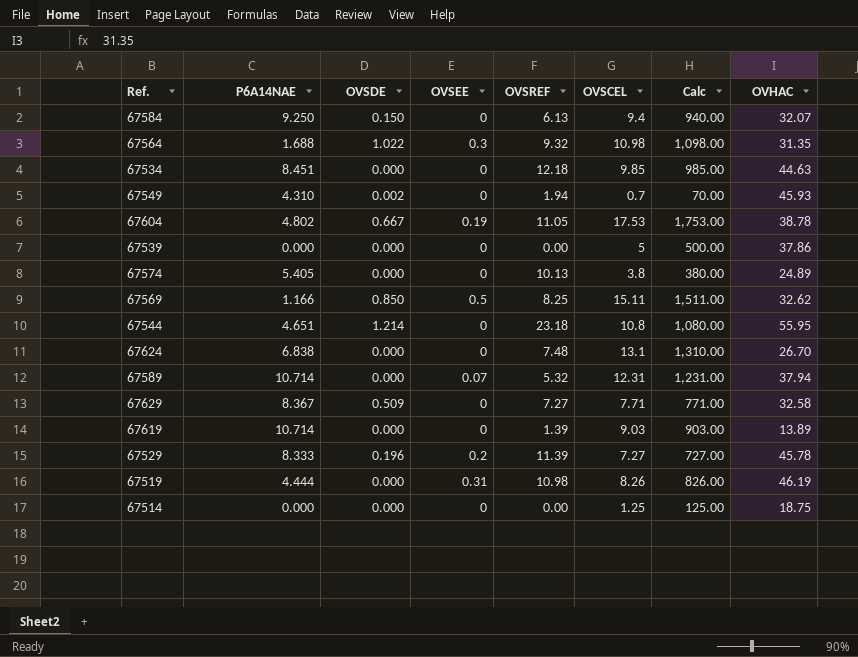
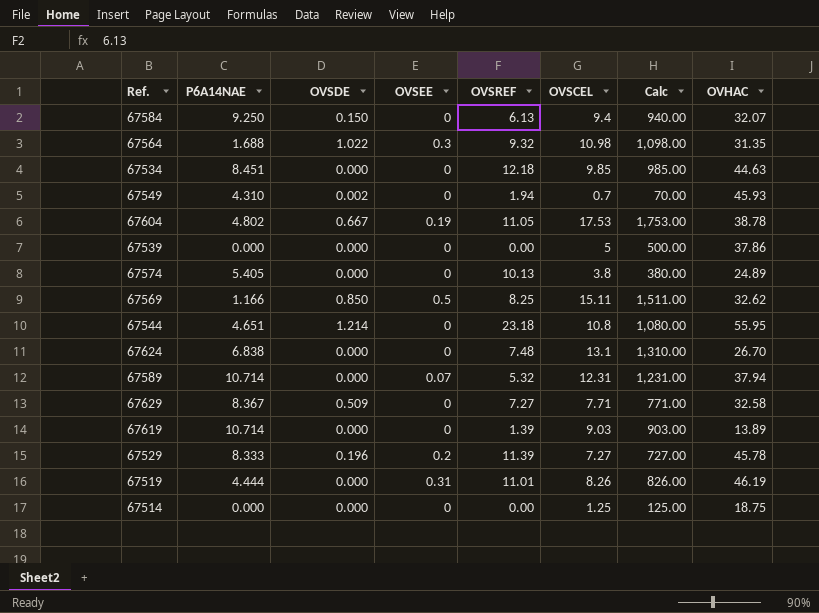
67519 | OVSREF: 10.98 -> 11.01

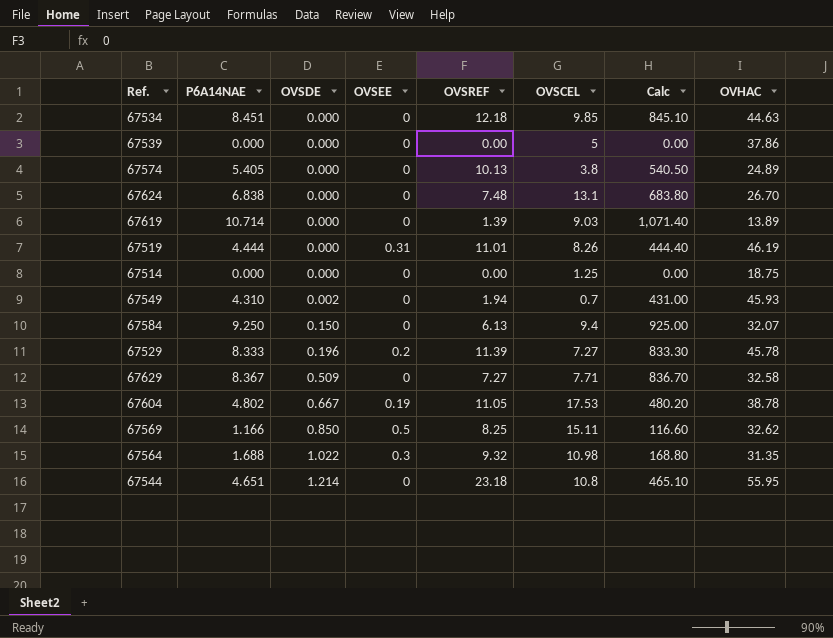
row order: none -> OVSDE ascending
column Calc | formula: [OVSCEL] * 100 -> [P6A14NAE] * 100
row 67589: 10.714 | 0.000 | 0.07 | 5.32 | 12.31 | 1,231.00 | 37.94 -> none

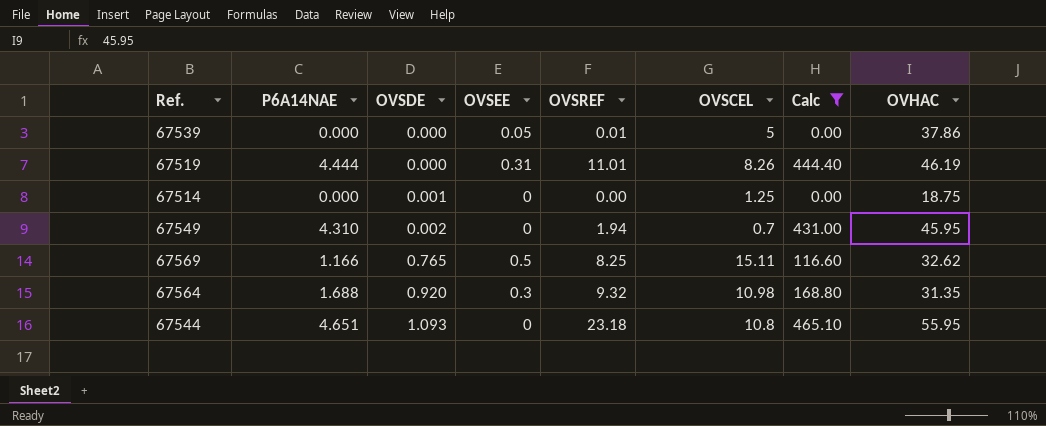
filter: none -> Calc <= 465.10
67539 | OVSEE: 0 -> 0.05
67539 | OVSREF: 0.00 -> 0.01
67514 | OVSDE: 0.000 -> 0.001
67549 | OVHAC: 45.93 -> 45.95
67569 | OVSDE: 0.850 -> 0.765
67564 | OVSDE: 1.022 -> 0.920
67544 | OVSDE: 1.214 -> 1.093

